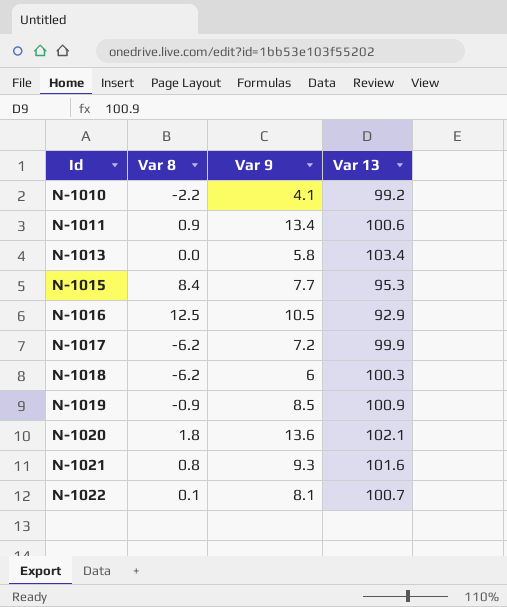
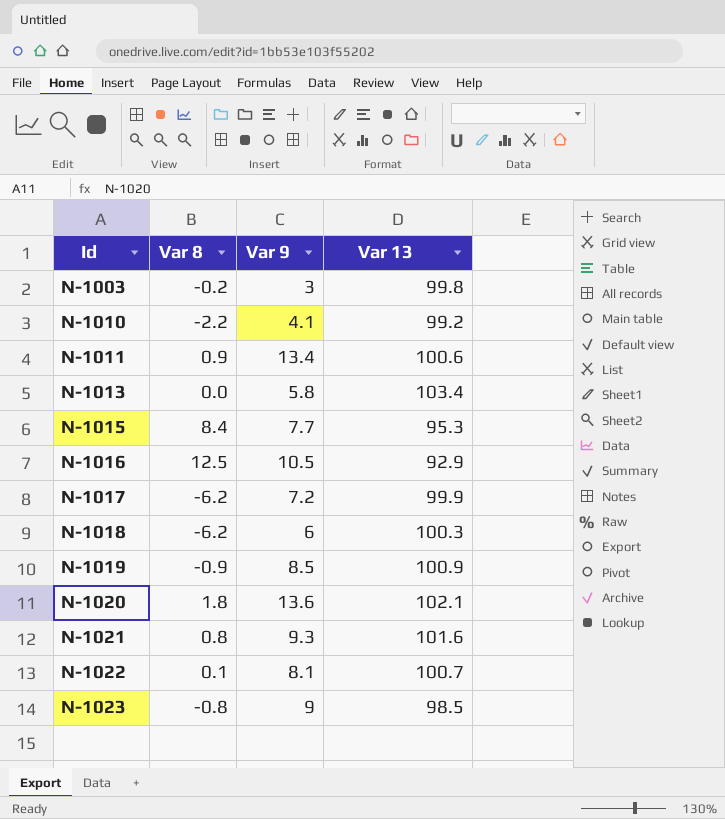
row N-1003: none -> -0.2 | 3 | 99.8
row N-1023: none -> -0.8 | 9 | 98.5

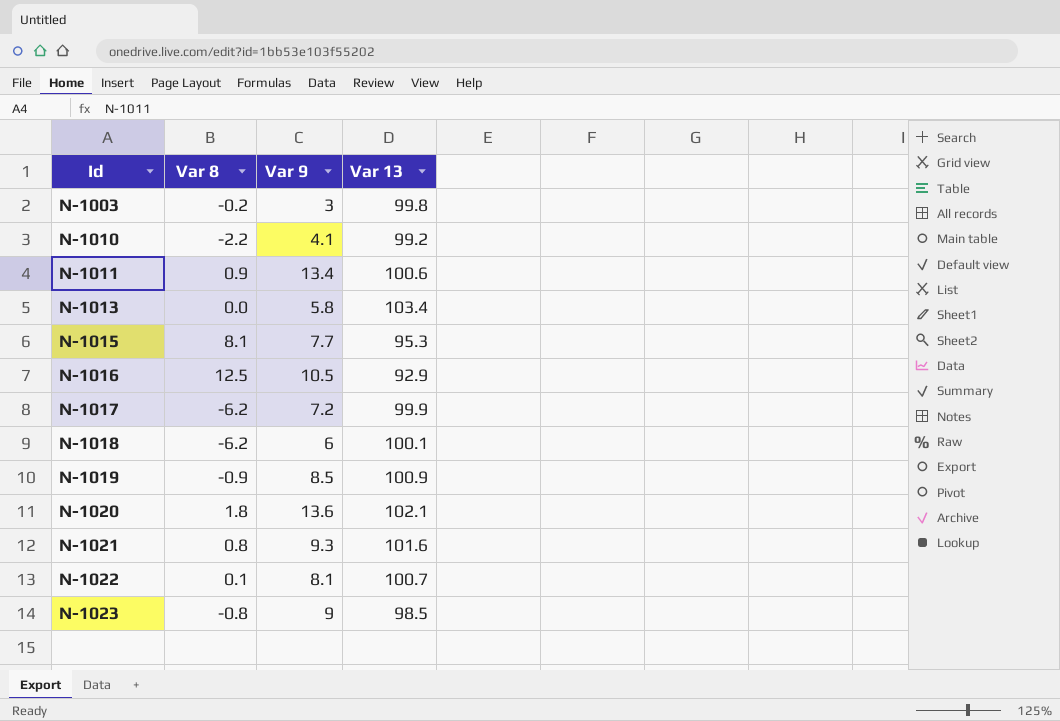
N-1015 | Var 8: 8.4 -> 8.1
N-1018 | Var 13: 100.3 -> 100.1

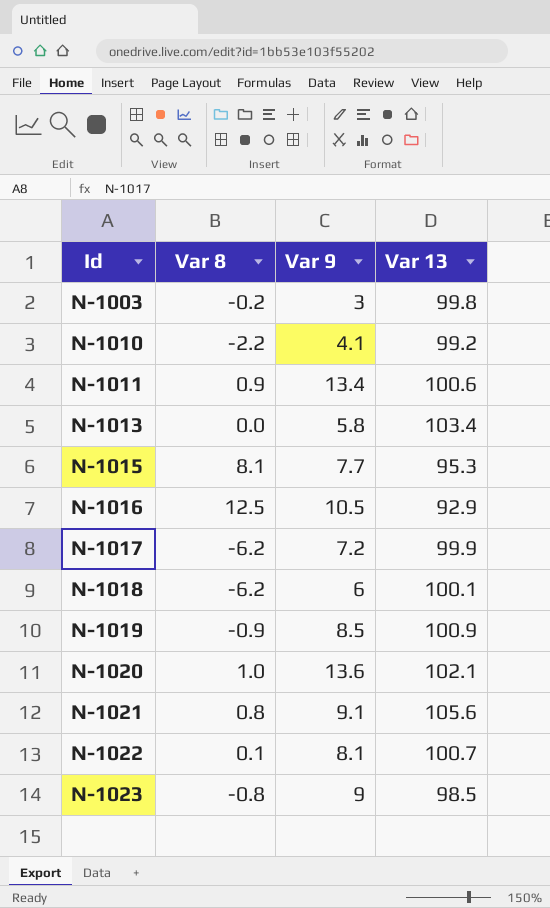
N-1020 | Var 8: 1.8 -> 1.0
N-1021 | Var 9: 9.3 -> 9.1
N-1021 | Var 13: 101.6 -> 105.6

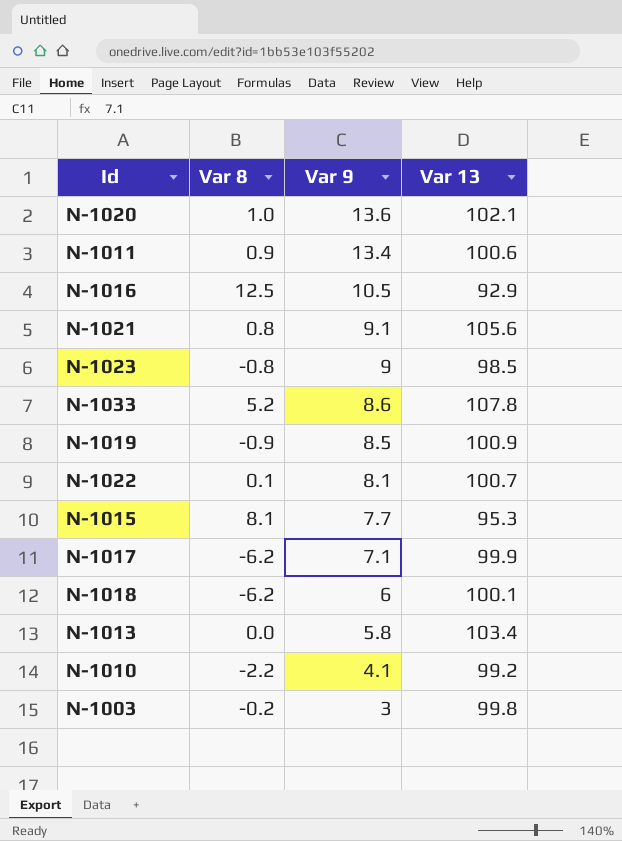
row order: Id ascending -> Var 9 descending
row N-1033: none -> 5.2 | 8.6 | 107.8
N-1017 | Var 9: 7.2 -> 7.1

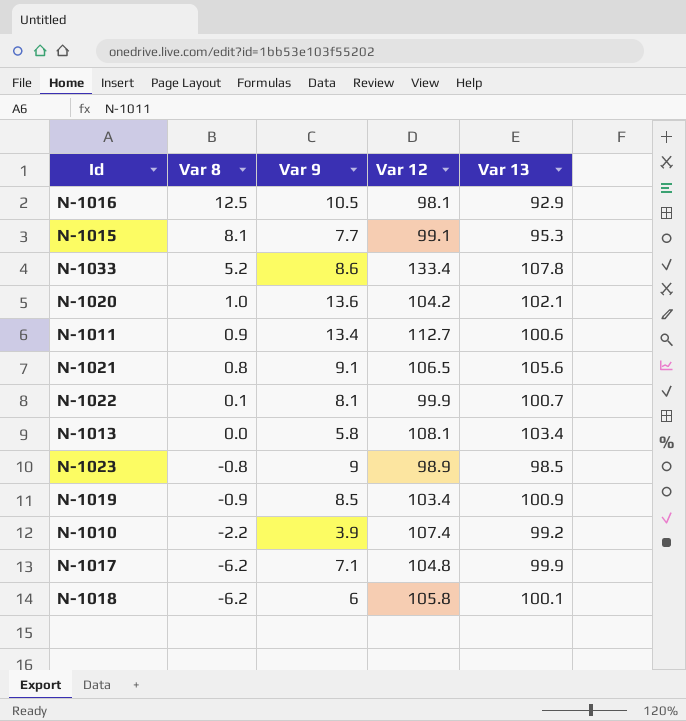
row order: Var 9 descending -> Var 8 descending
column Var 12 | position: none -> 4
row N-1003: -0.2 | 3 | 99.8 -> none
N-1010 | Var 9: 4.1 -> 3.9

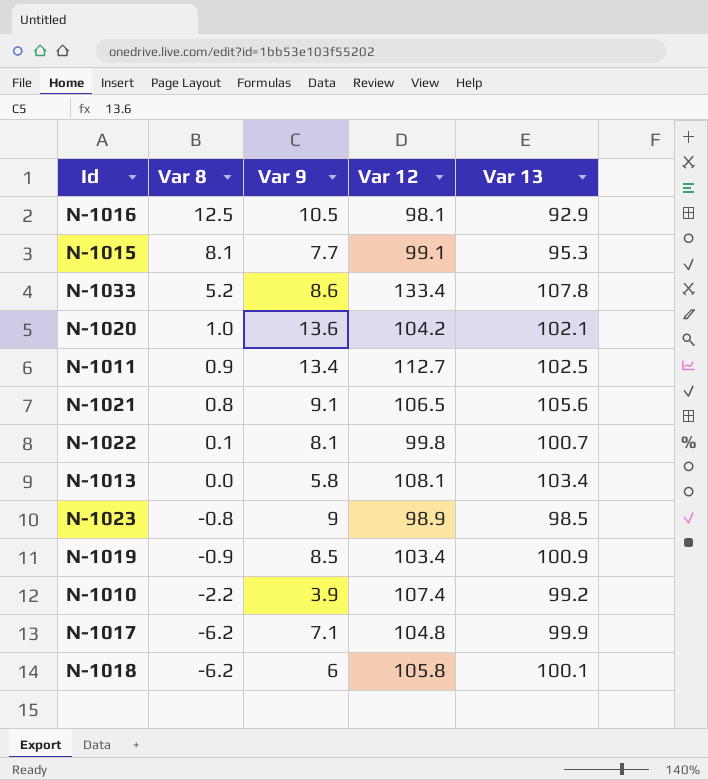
N-1011 | Var 13: 100.6 -> 102.5
N-1022 | Var 12: 99.9 -> 99.8

